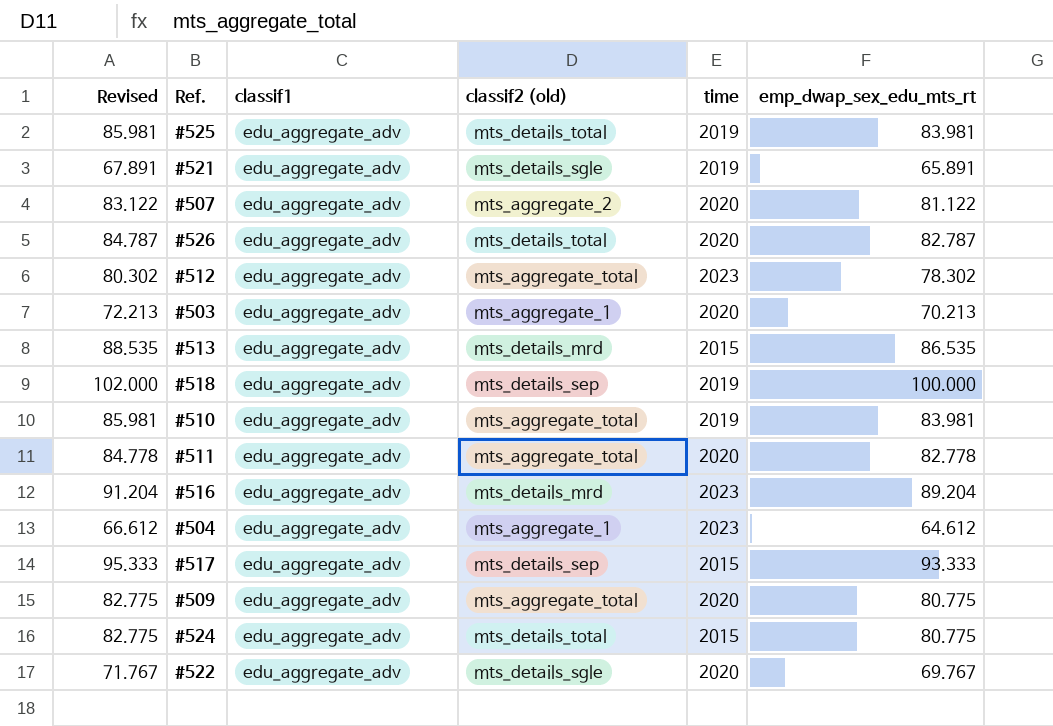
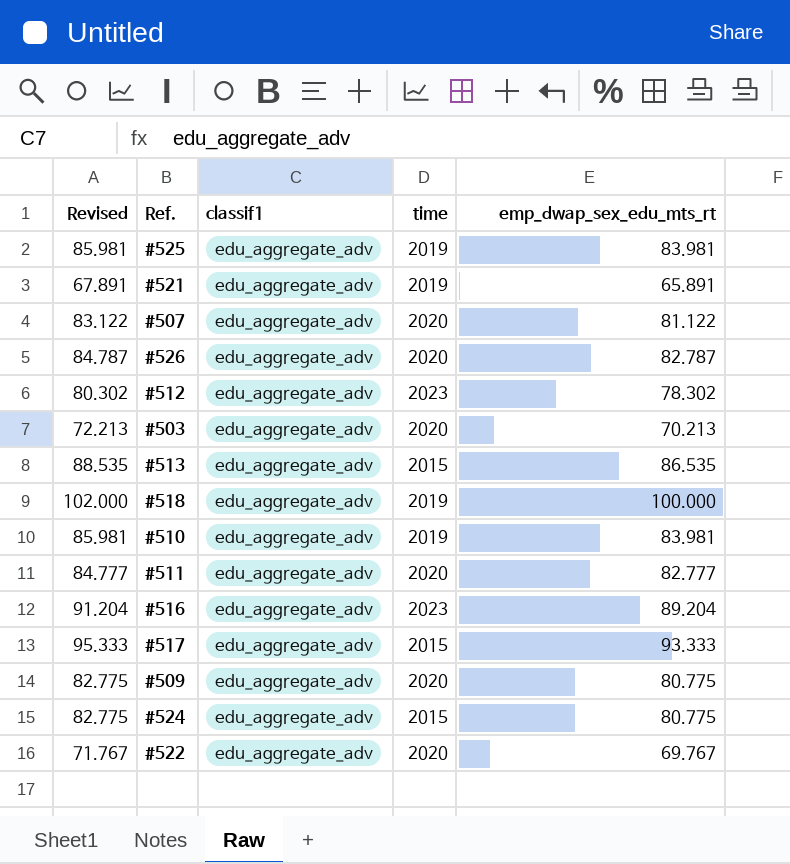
column classif2 (old) | position: 4 -> none
row #504: 66.612 | edu_aggregate_adv | mts_aggregate_1 | 2023 | 64.612 -> none
#511 | Revised: 84.778 -> 84.777
#511 | emp_dwap_sex_edu_mts_rt: 82.778 -> 82.777

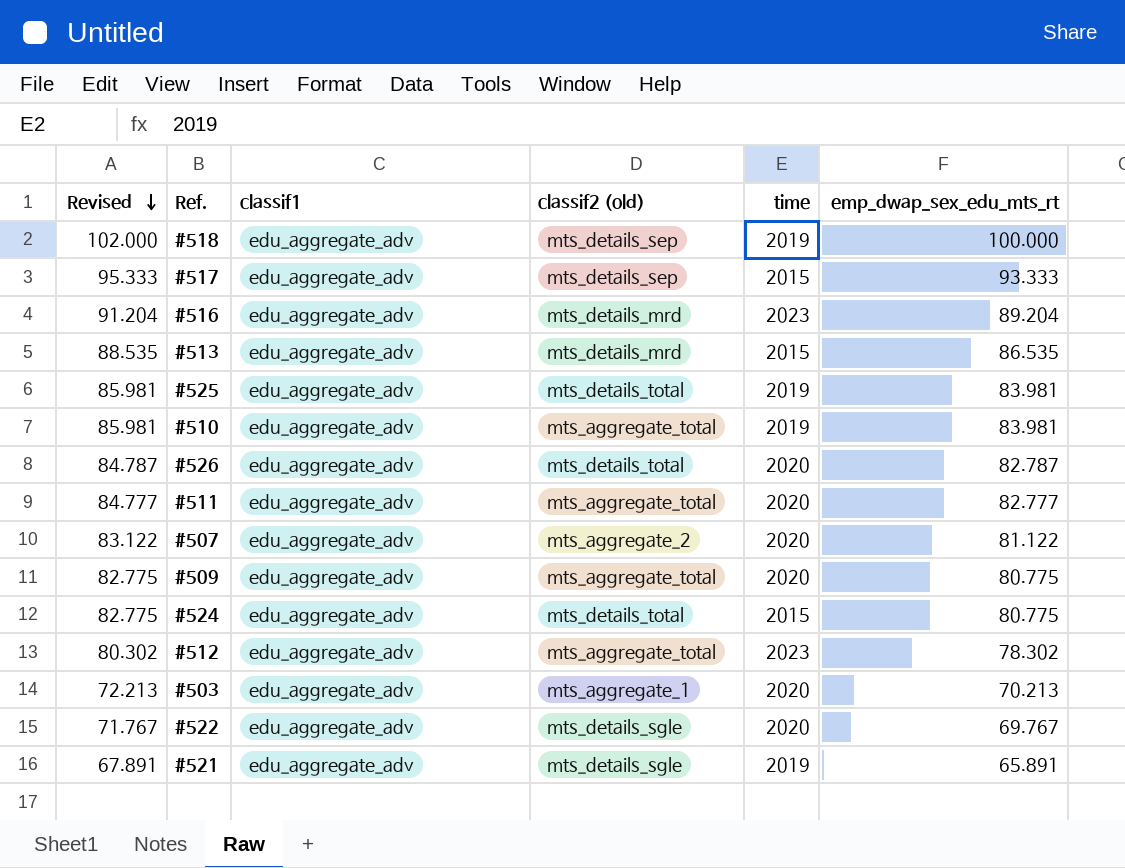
row order: none -> Revised descending
column classif2 (old) | position: none -> 4

